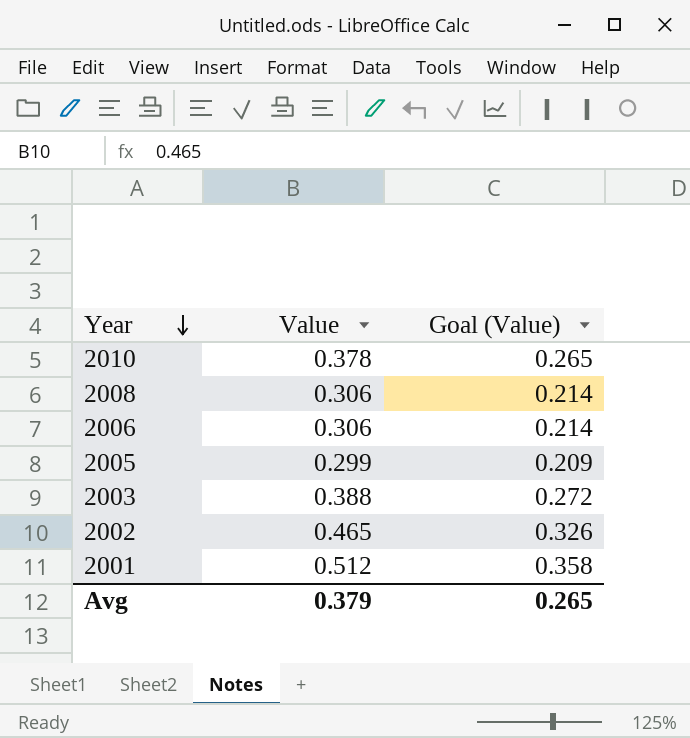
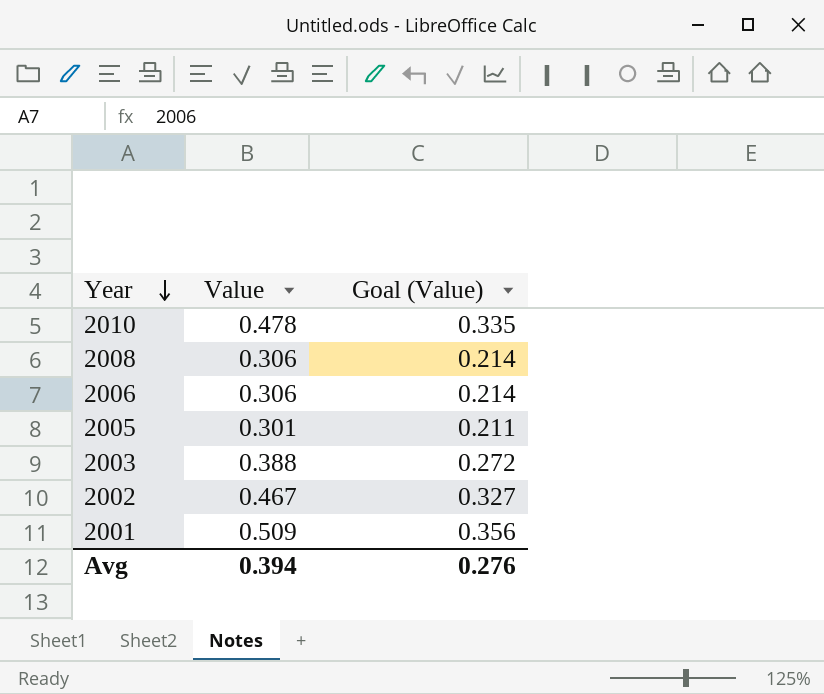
2010 | Value: 0.378 -> 0.478
2010 | Goal (Value): 0.265 -> 0.335
2005 | Value: 0.299 -> 0.301
2005 | Goal (Value): 0.209 -> 0.211
2002 | Value: 0.465 -> 0.467
2002 | Goal (Value): 0.326 -> 0.327
2001 | Value: 0.512 -> 0.509
2001 | Goal (Value): 0.358 -> 0.356
Avg | Value: 0.379 -> 0.394
Avg | Goal (Value): 0.265 -> 0.276

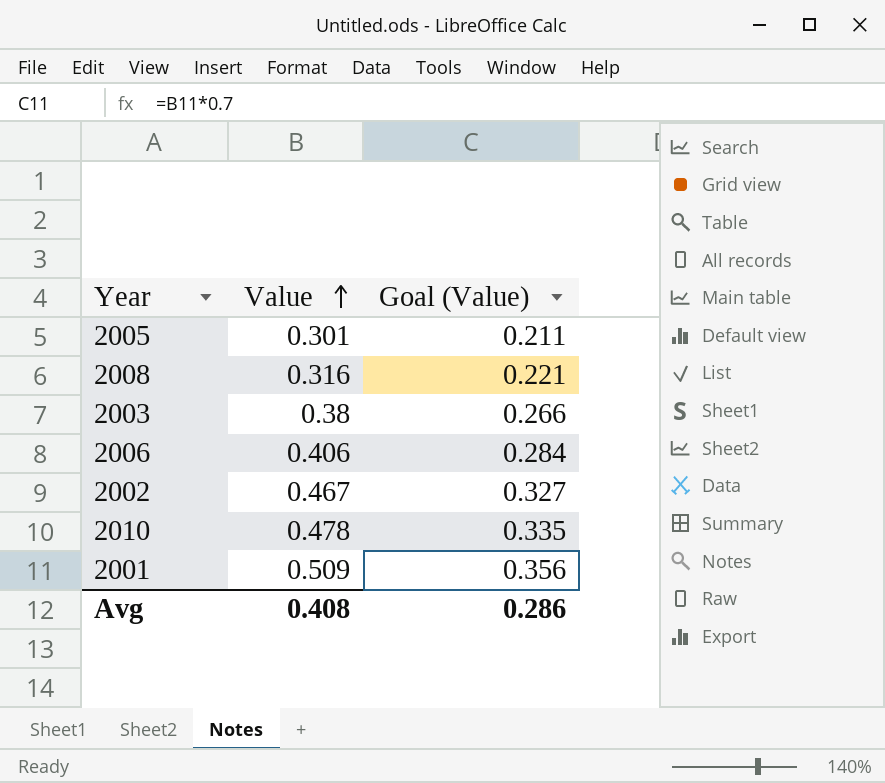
row order: Year descending -> Value ascending
2008 | Value: 0.306 -> 0.316
2008 | Goal (Value): 0.214 -> 0.221
2003 | Value: 0.388 -> 0.38
2003 | Goal (Value): 0.272 -> 0.266
2006 | Value: 0.306 -> 0.406
2006 | Goal (Value): 0.214 -> 0.284
Avg | Value: 0.394 -> 0.408
Avg | Goal (Value): 0.276 -> 0.286

